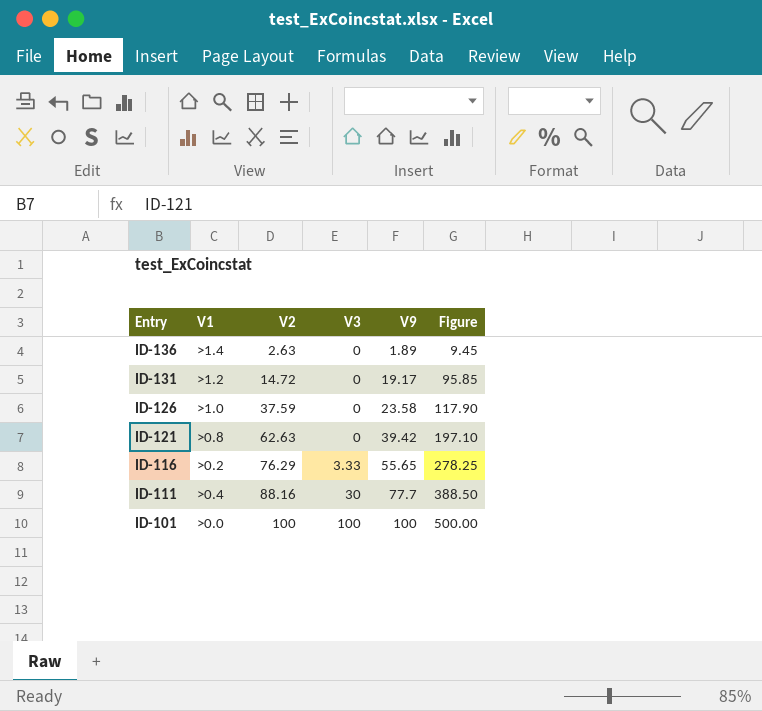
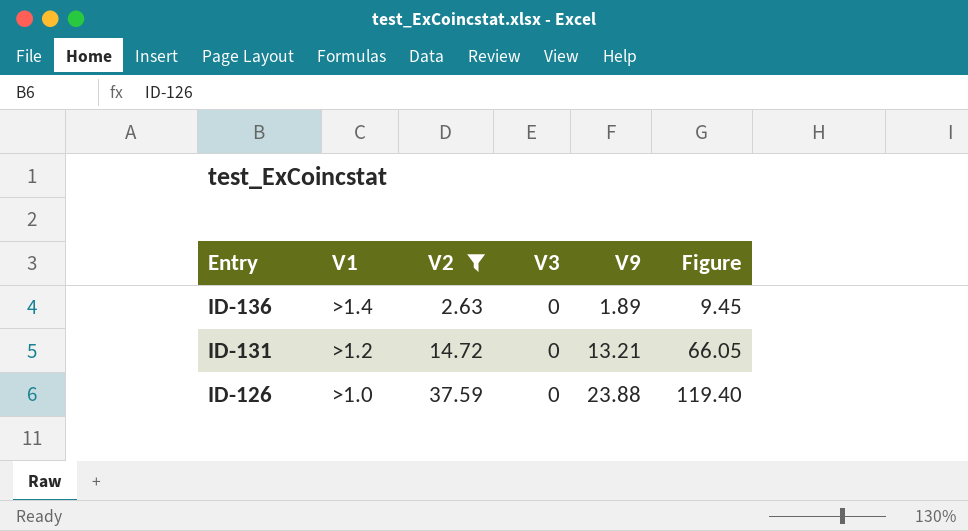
filter: none -> V2 <= 37.59
ID-131 | V9: 19.17 -> 13.21
ID-131 | Figure: 95.85 -> 66.05
ID-126 | V9: 23.58 -> 23.88
ID-126 | Figure: 117.90 -> 119.40

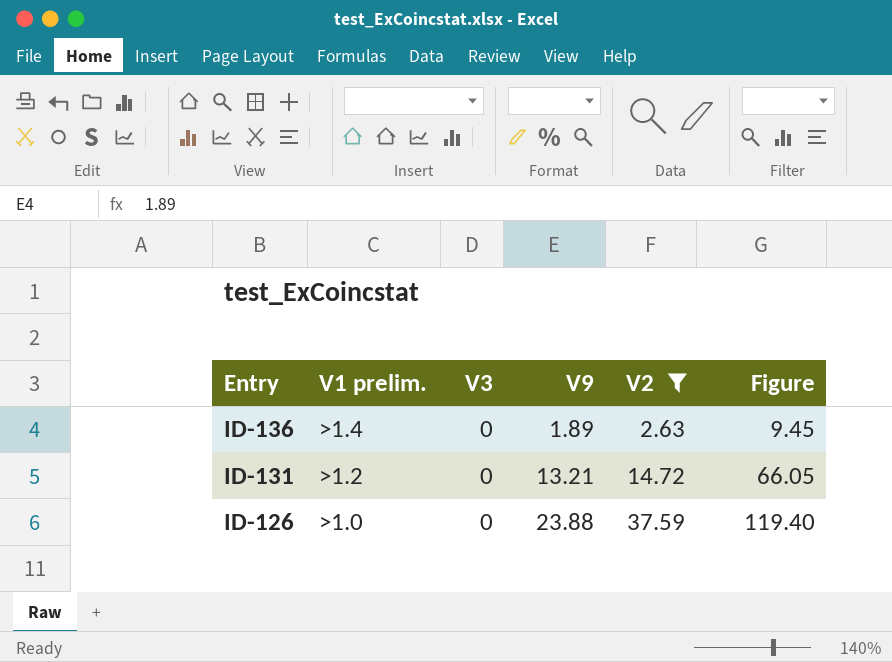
column name: V1 -> V1 prelim.
column V2 | position: 3 -> 5

